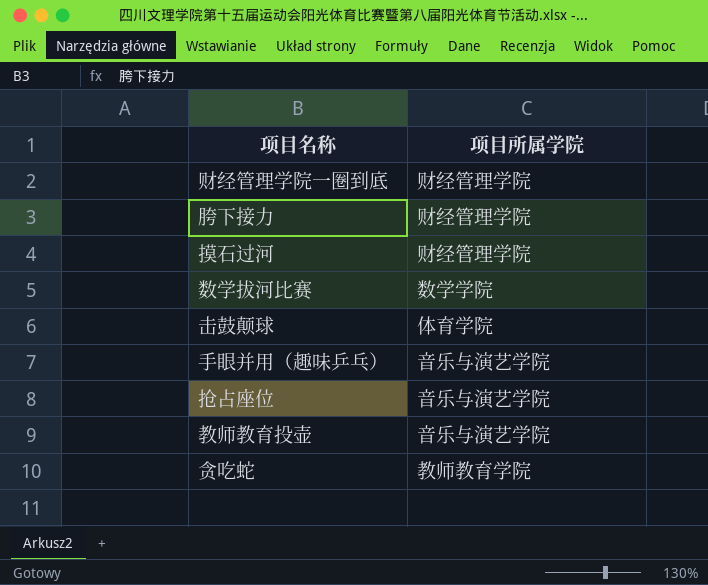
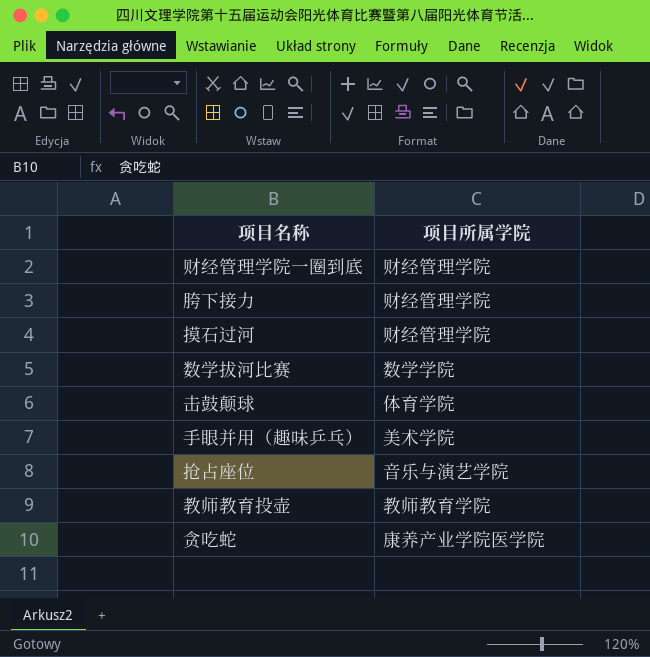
手眼并用（趣味乒乓） | 项目所属学院: 音乐与演艺学院 -> 美术学院
教师教育投壶 | 项目所属学院: 音乐与演艺学院 -> 教师教育学院
贪吃蛇 | 项目所属学院: 教师教育学院 -> 康养产业学院医学院

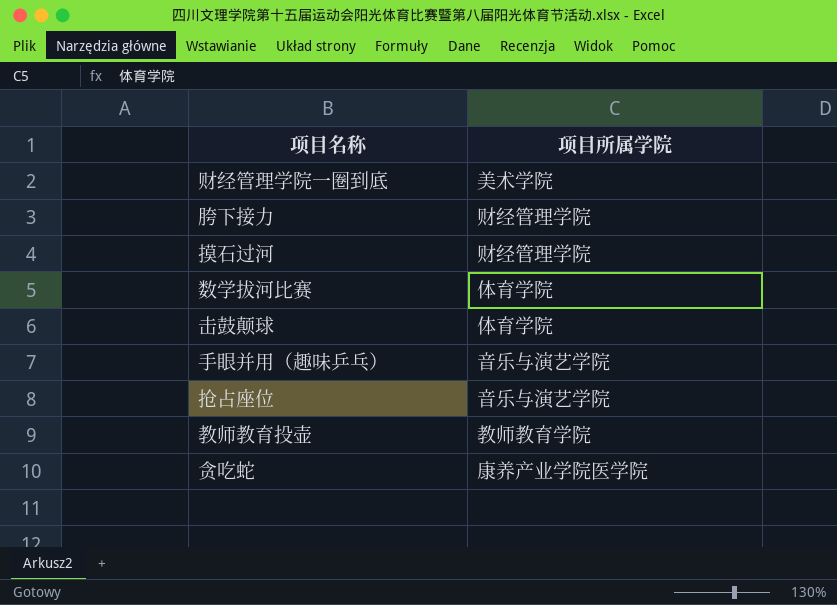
财经管理学院一圈到底 | 项目所属学院: 财经管理学院 -> 美术学院
数学拔河比赛 | 项目所属学院: 数学学院 -> 体育学院
手眼并用（趣味乒乓） | 项目所属学院: 美术学院 -> 音乐与演艺学院

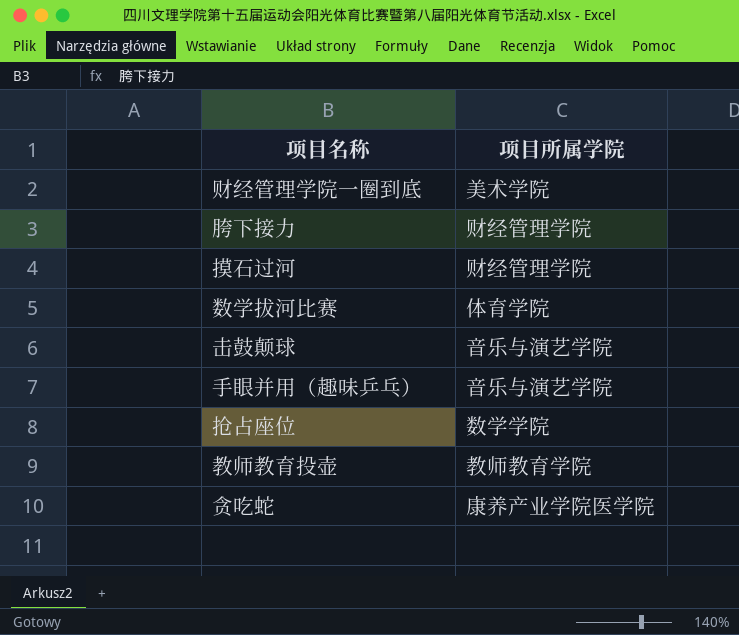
击鼓颠球 | 项目所属学院: 体育学院 -> 音乐与演艺学院
抢占座位 | 项目所属学院: 音乐与演艺学院 -> 数学学院

